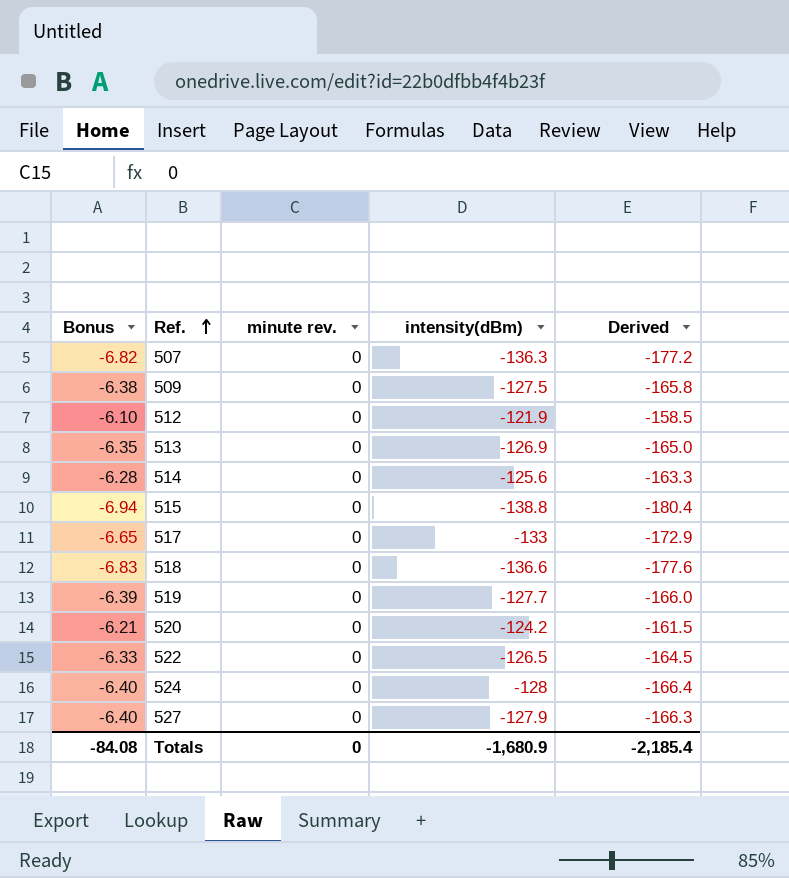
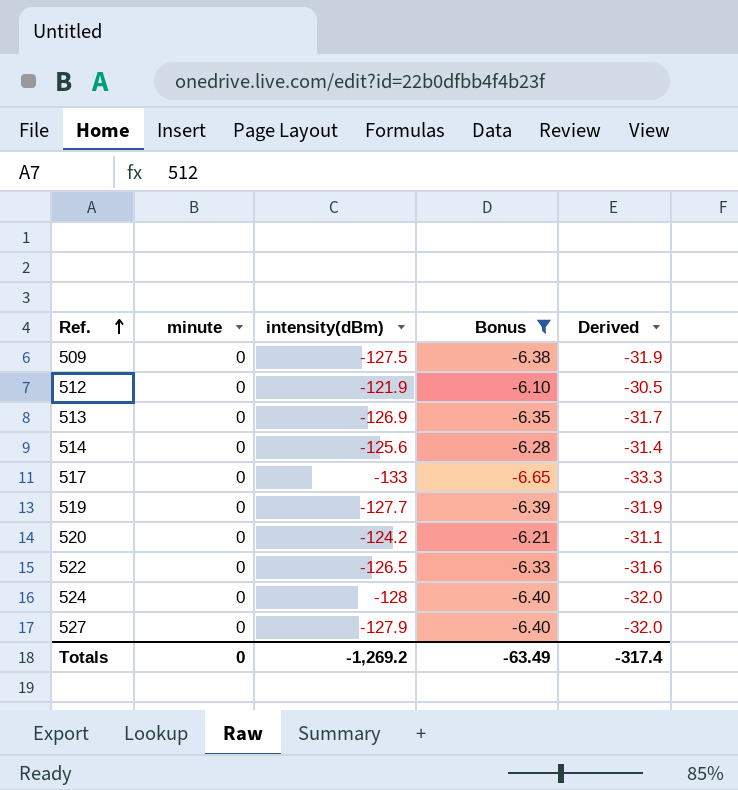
filter: none -> Bonus >= -6.65
column name: minute rev. -> minute
column Bonus | position: 1 -> 4
column Derived | formula: [intensity(dBm)] * 1.3 -> [intensity(dBm)] * 0.25
Totals | intensity(dBm): -1,680.9 -> -1,269.2
Totals | Bonus: -84.08 -> -63.49
Totals | Derived: -2,185.4 -> -317.4

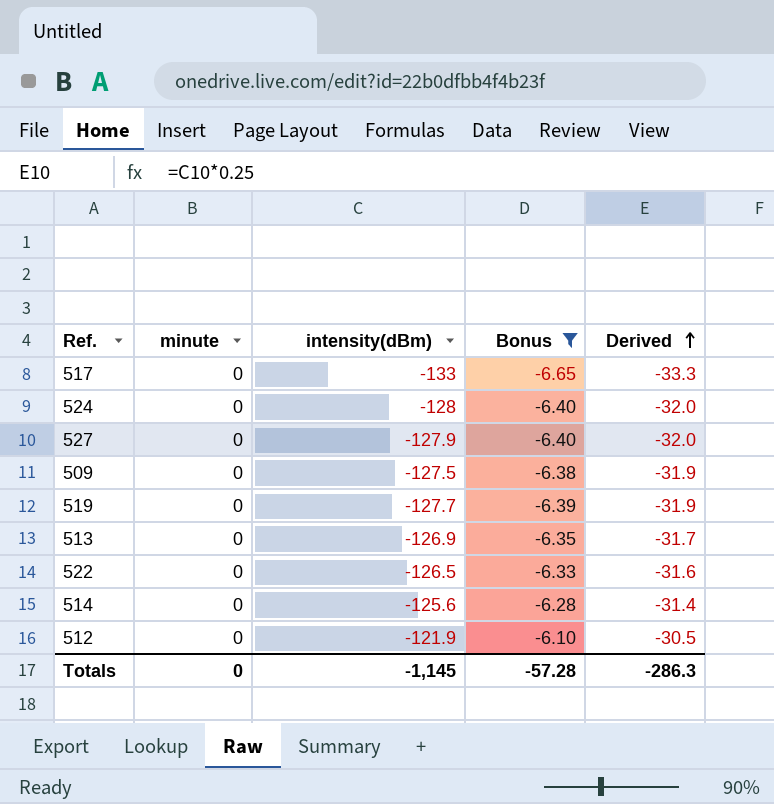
row order: Ref. ascending -> Derived ascending
row 520: 0 | -124.2 | -6.21 | -31.1 -> none
Totals | intensity(dBm): -1,269.2 -> -1,145
Totals | Bonus: -63.49 -> -57.28
Totals | Derived: -317.4 -> -286.3

